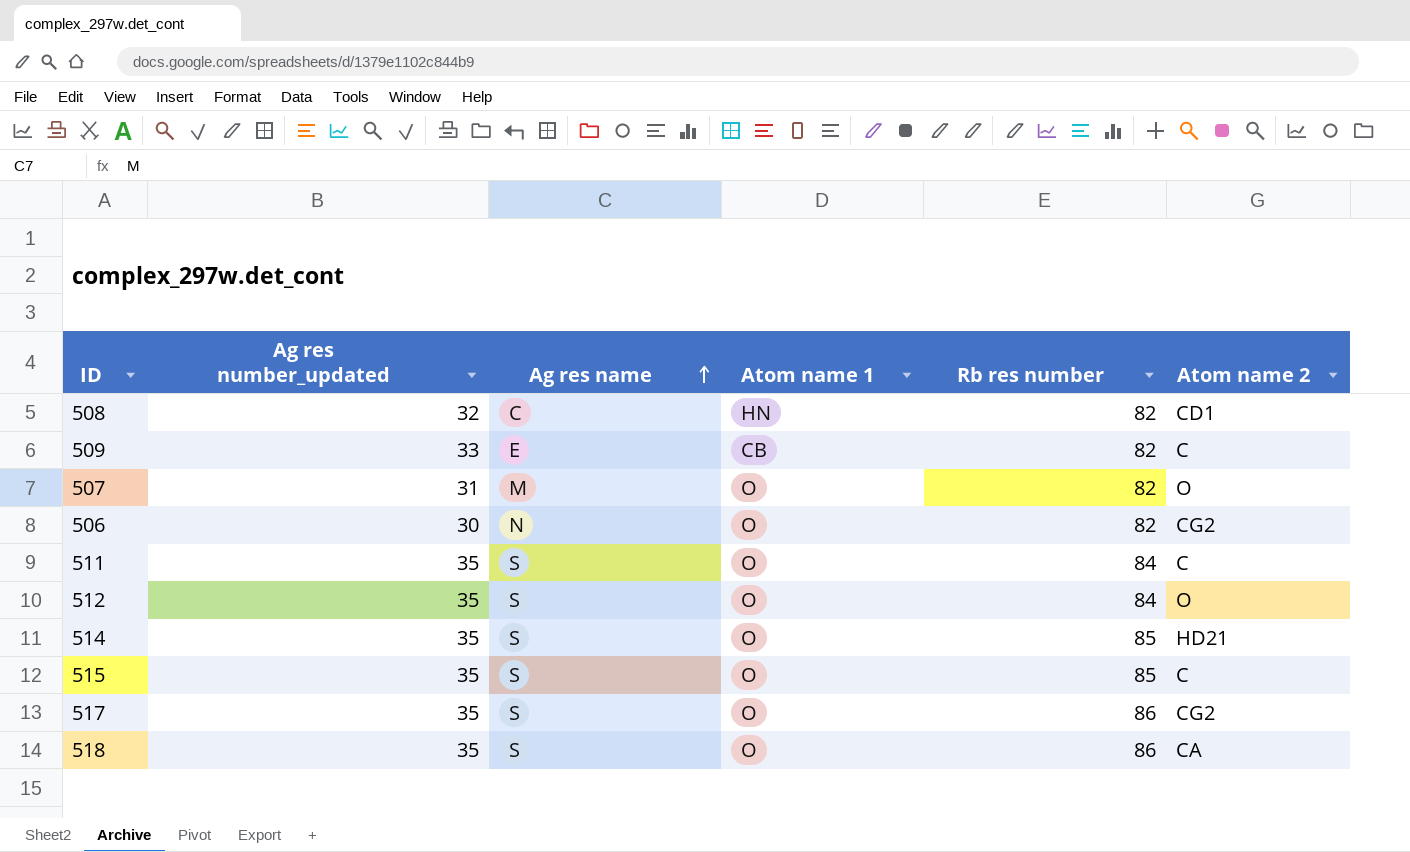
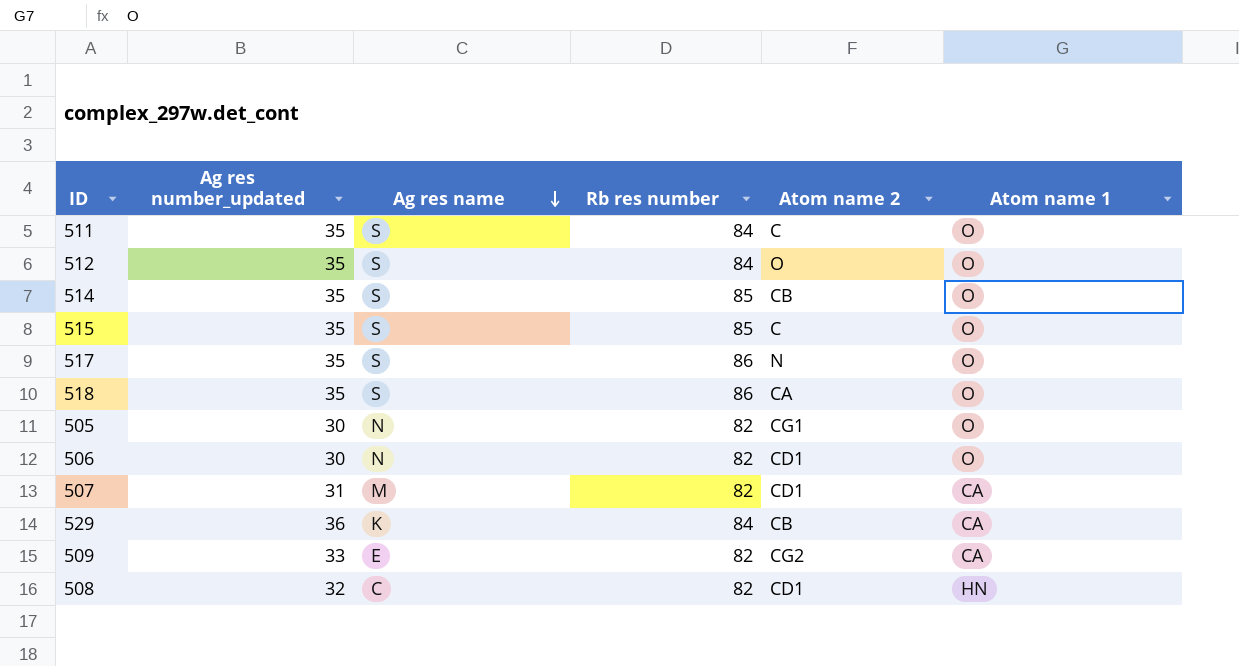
row order: Ag res name ascending -> Ag res name descending
column Atom name 1 | position: 4 -> 6
514 | Atom name 2: HD21 -> CB
517 | Atom name 2: CG2 -> N
row 505: none -> 30 | N | 82 | CG1 | O
506 | Atom name 2: CG2 -> CD1
507 | Atom name 2: O -> CD1
507 | Atom name 1: O -> CA
row 529: none -> 36 | K | 84 | CB | CA
509 | Atom name 2: C -> CG2
509 | Atom name 1: CB -> CA

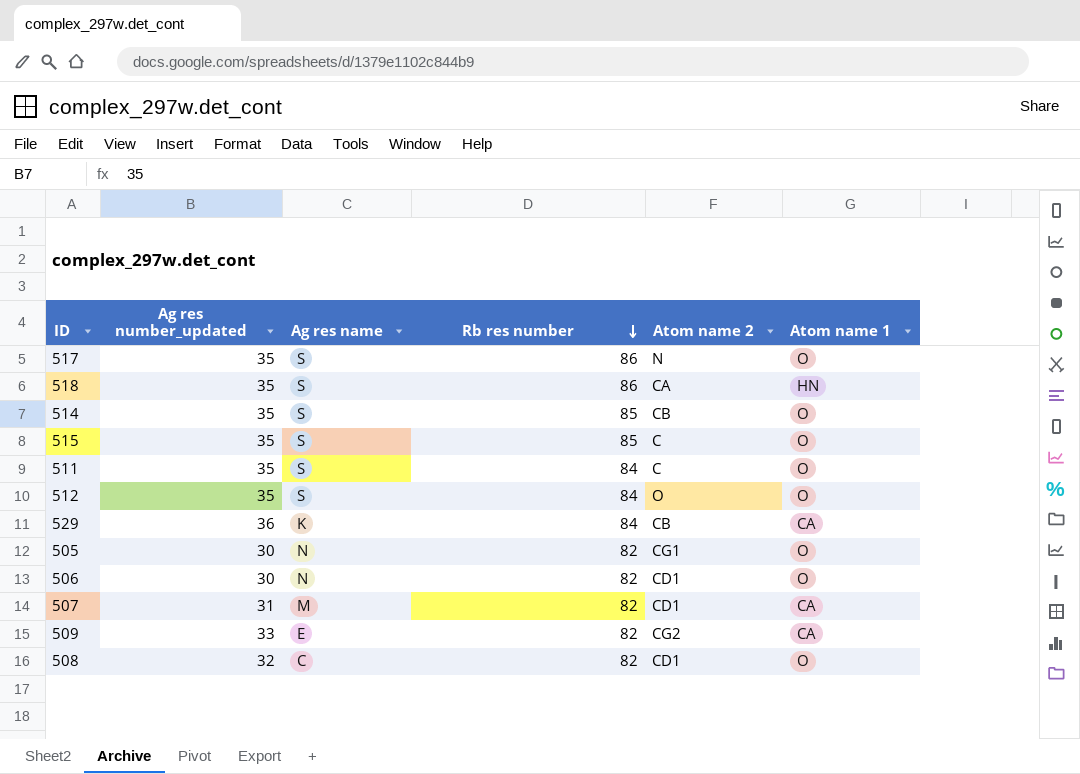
row order: Ag res name descending -> Rb res number descending
518 | Atom name 1: O -> HN
508 | Atom name 1: HN -> O

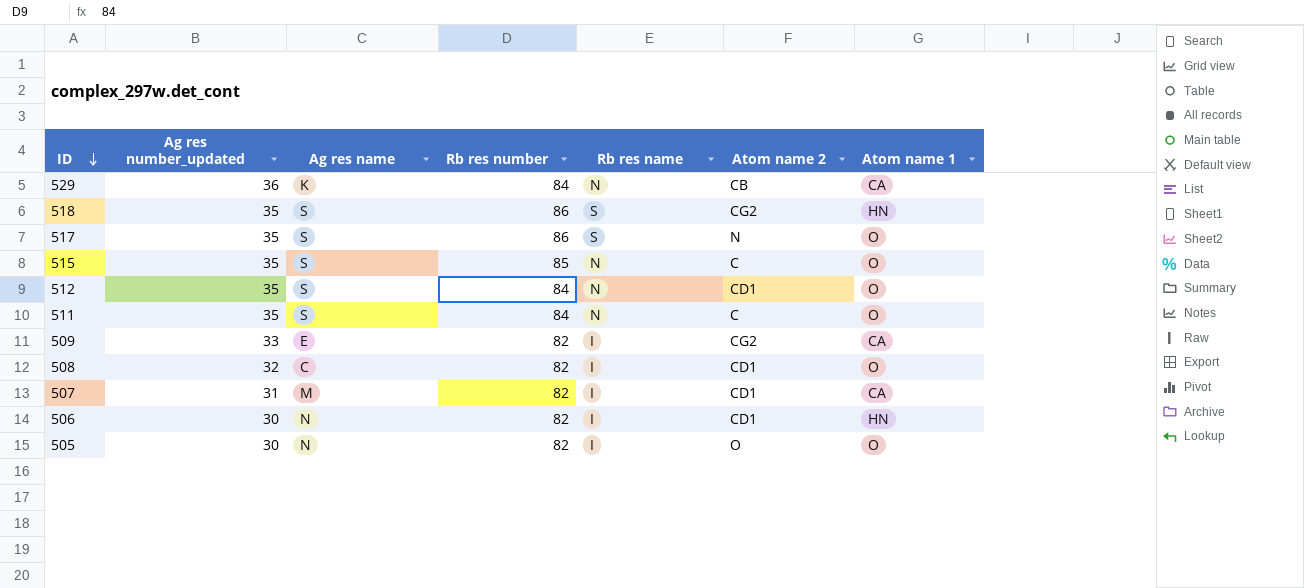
row order: Rb res number descending -> ID descending
column Rb res name | position: none -> 5
row 514: 35 | S | 85 | CB | O -> none
518 | Atom name 2: CA -> CG2
512 | Atom name 2: O -> CD1
506 | Atom name 1: O -> HN
505 | Atom name 2: CG1 -> O

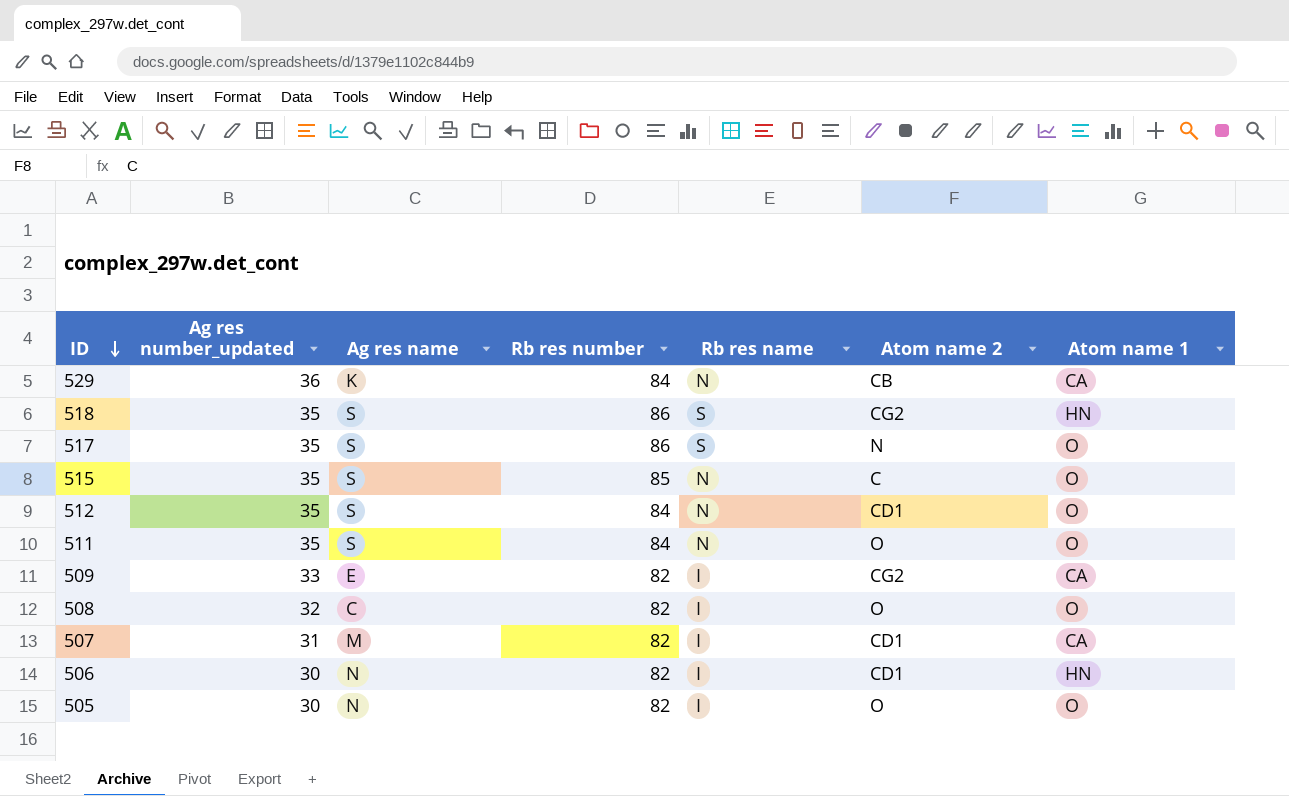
511 | Atom name 2: C -> O
508 | Atom name 2: CD1 -> O

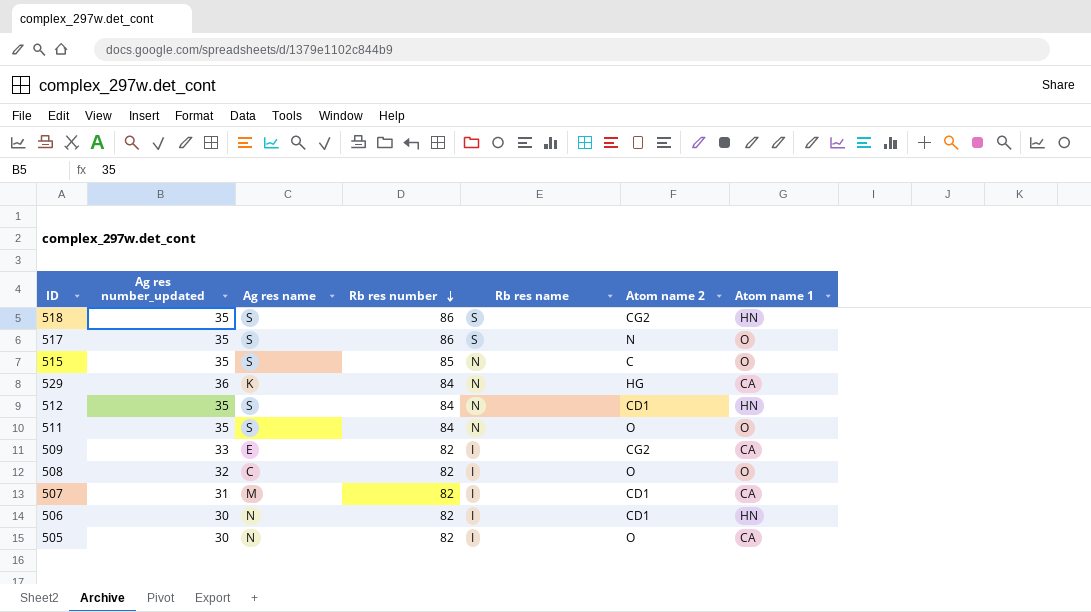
row order: ID descending -> Rb res number descending
529 | Atom name 2: CB -> HG
512 | Atom name 1: O -> HN
505 | Atom name 1: O -> CA

